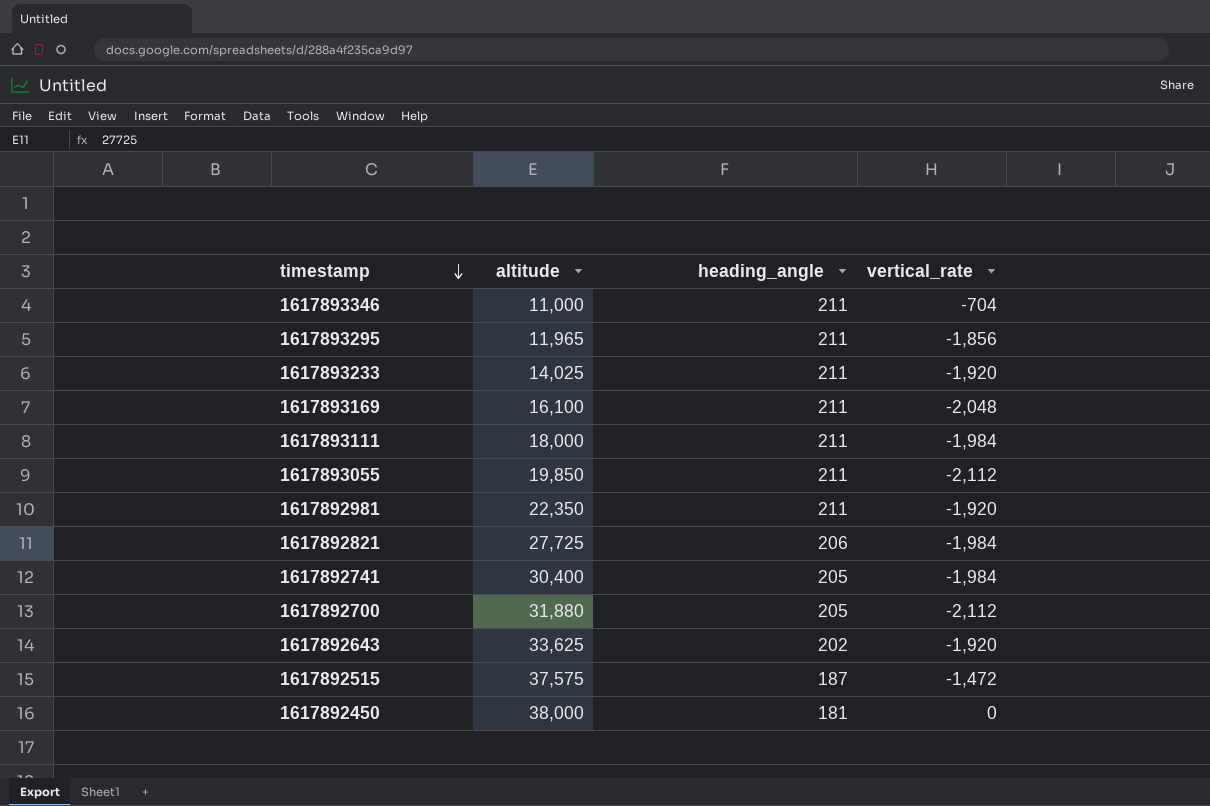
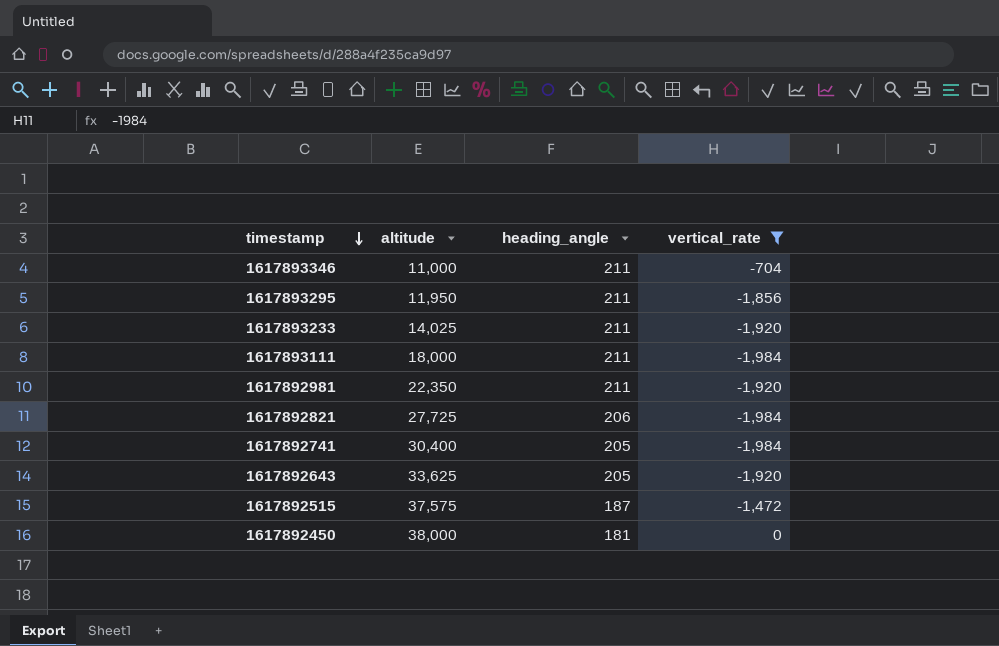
filter: none -> vertical_rate >= -1,984
1617893295 | altitude: 11,965 -> 11,950
1617892643 | heading_angle: 202 -> 205

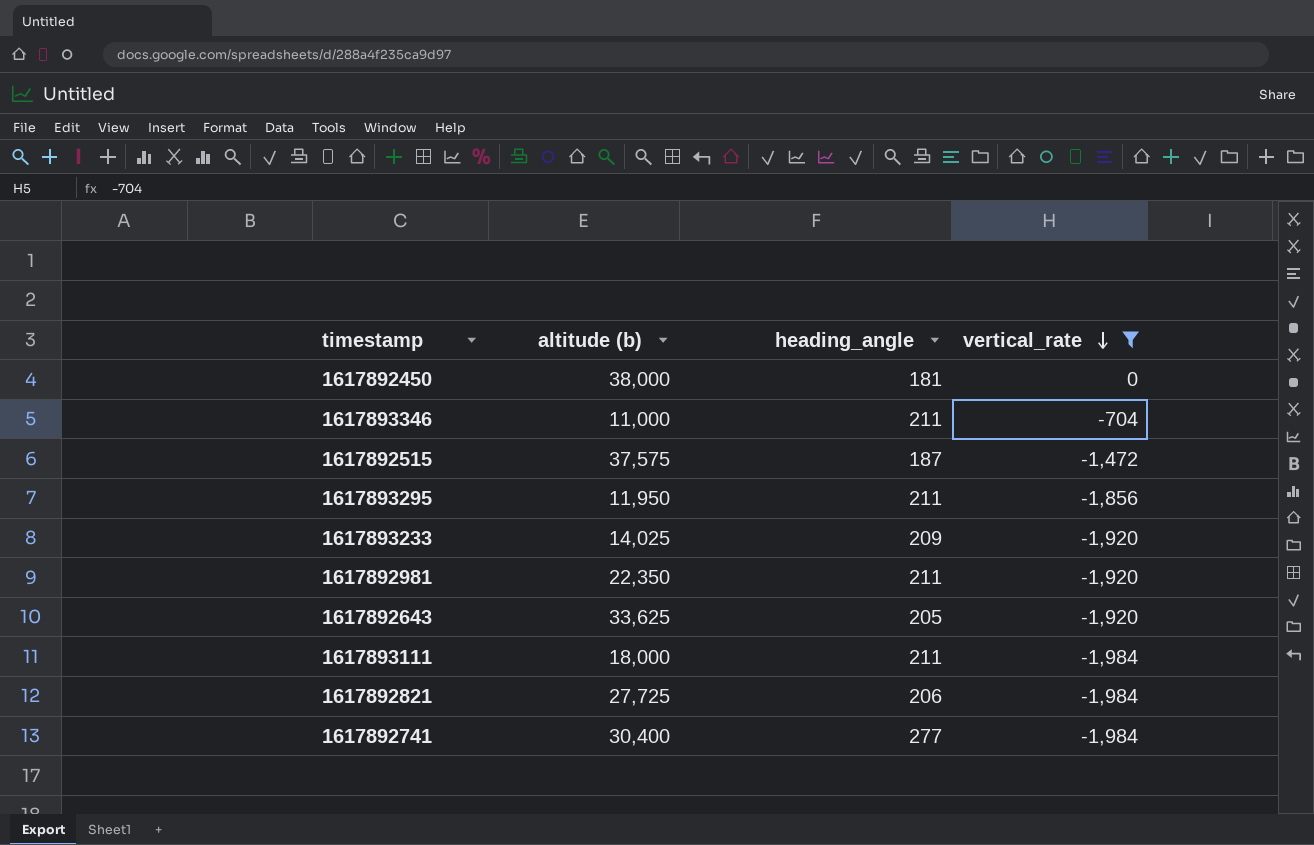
row order: timestamp descending -> vertical_rate descending
column name: altitude -> altitude (b)
1617893233 | heading_angle: 211 -> 209
1617892741 | heading_angle: 205 -> 277

